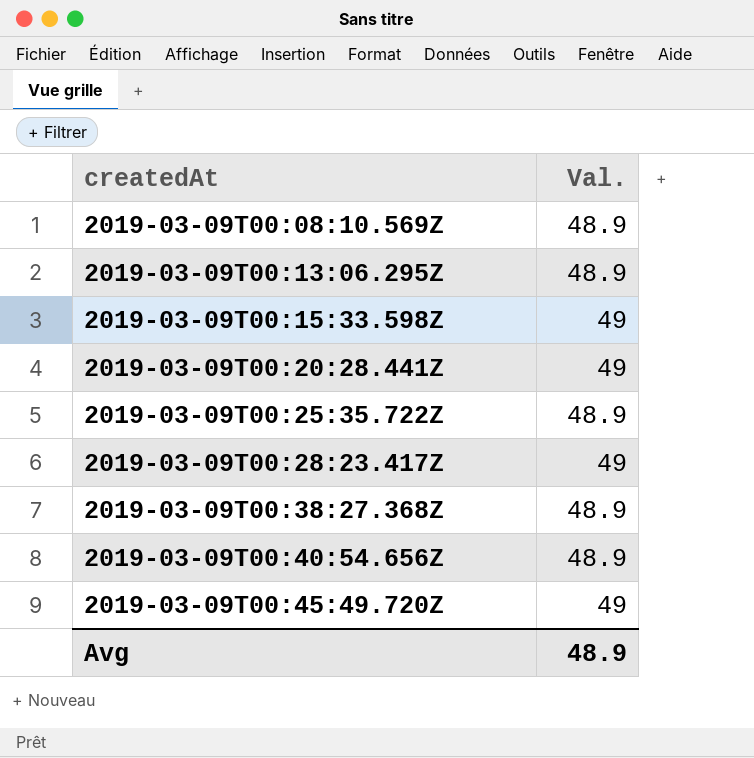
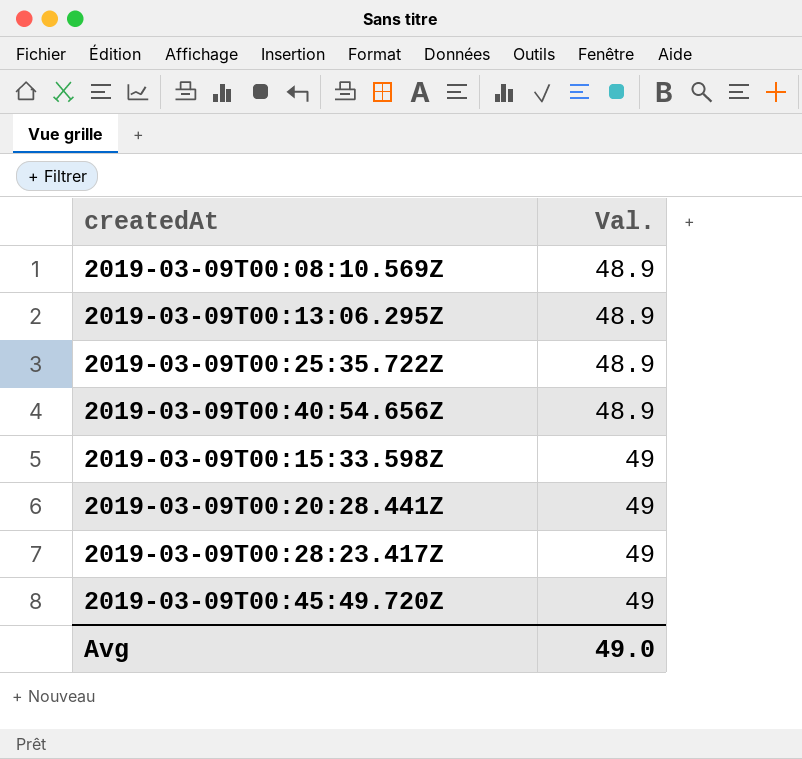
row order: createdAt ascending -> Val. ascending
row 2019-03-09T00:38:27.368Z: 48.9 -> none
Avg | Val.: 48.9 -> 49.0

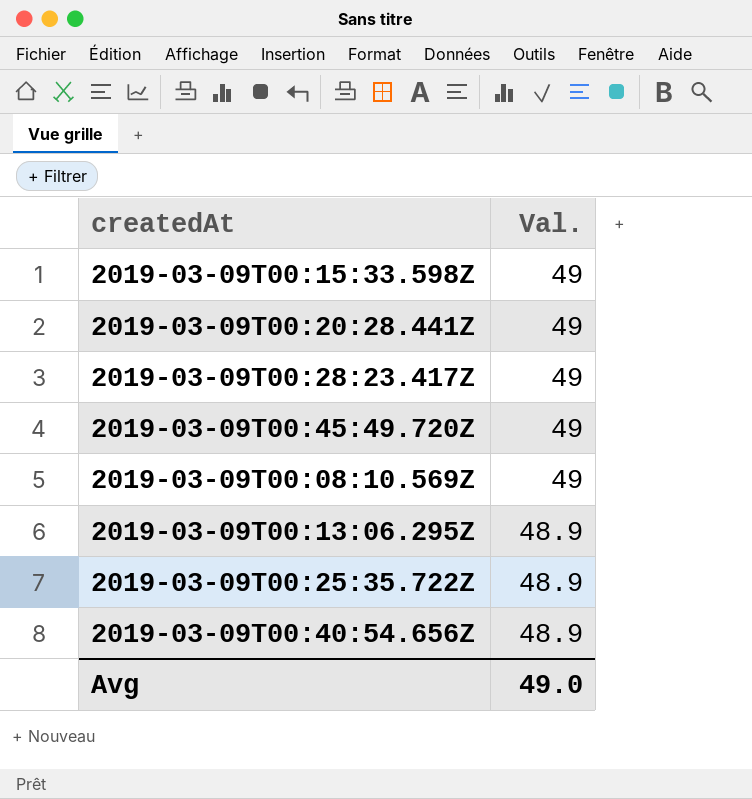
row order: Val. ascending -> Val. descending
2019-03-09T00:08:10.569Z | Val.: 48.9 -> 49

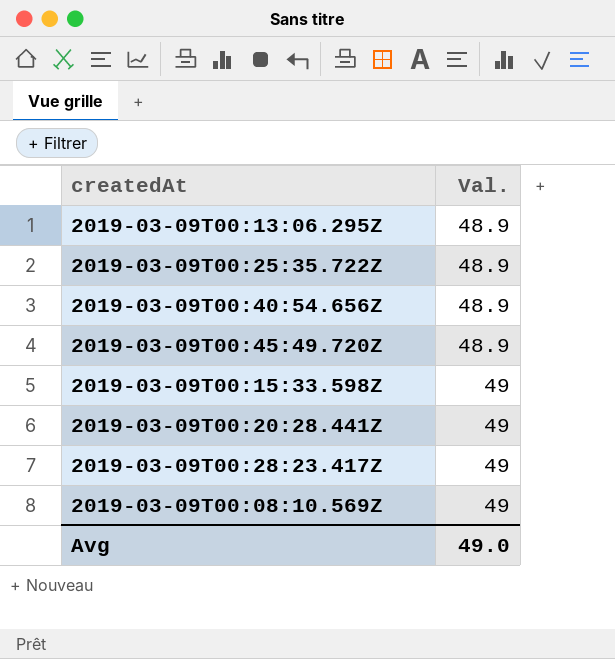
row order: Val. descending -> Val. ascending
2019-03-09T00:45:49.720Z | Val.: 49 -> 48.9

